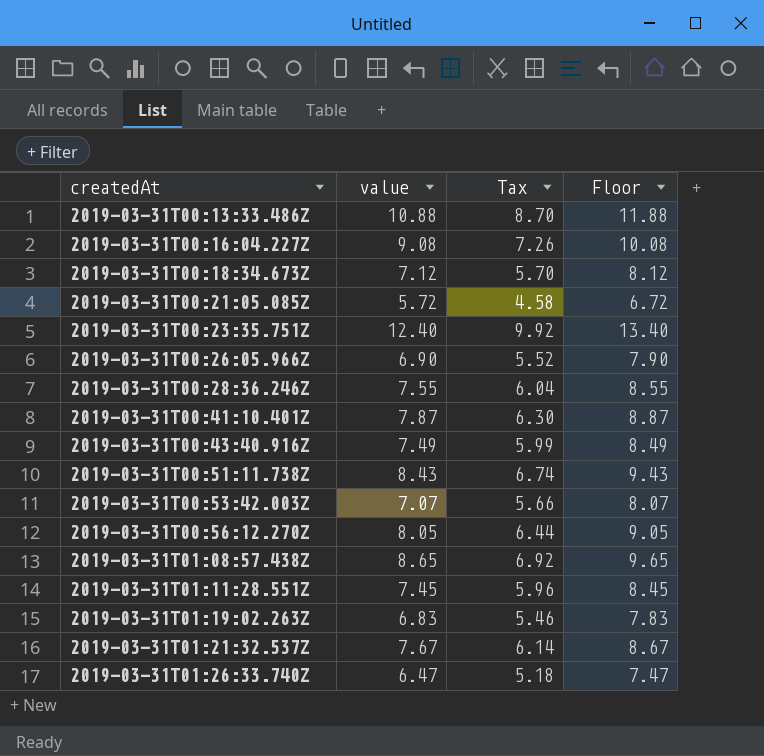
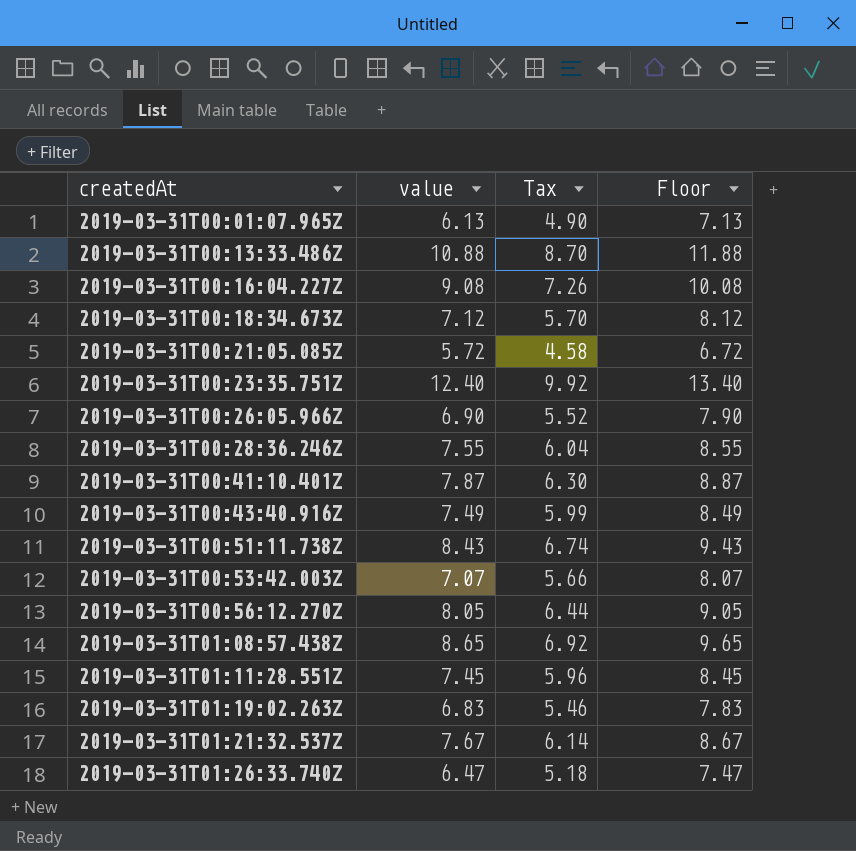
row 2019-03-31T00:01:07.965Z: none -> 6.13 | 4.90 | 7.13

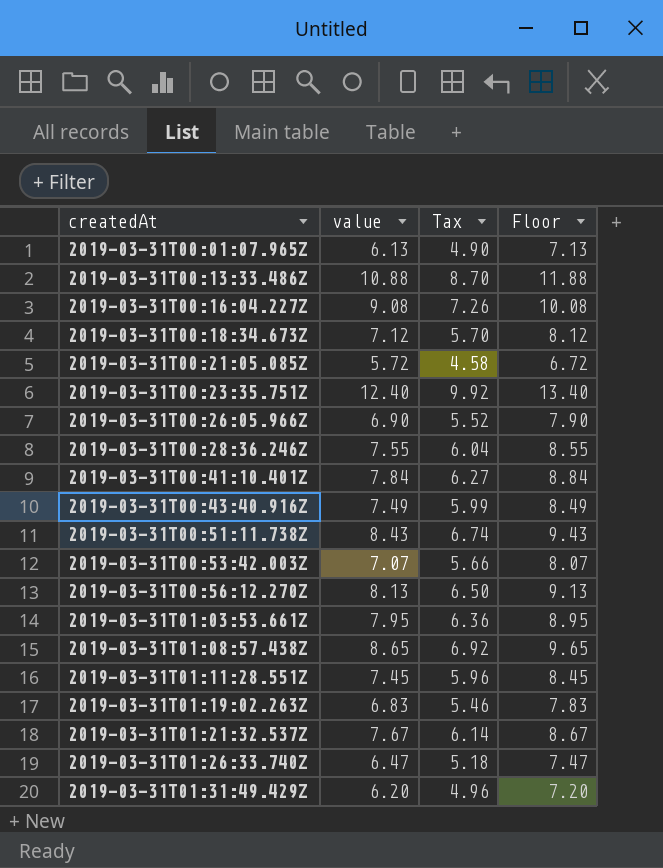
2019-03-31T00:41:10.401Z | value: 7.87 -> 7.84
2019-03-31T00:41:10.401Z | Tax: 6.30 -> 6.27
2019-03-31T00:41:10.401Z | Floor: 8.87 -> 8.84
2019-03-31T00:56:12.270Z | value: 8.05 -> 8.13
2019-03-31T00:56:12.270Z | Tax: 6.44 -> 6.50
2019-03-31T00:56:12.270Z | Floor: 9.05 -> 9.13
row 2019-03-31T01:03:53.661Z: none -> 7.95 | 6.36 | 8.95
row 2019-03-31T01:31:49.429Z: none -> 6.20 | 4.96 | 7.20

